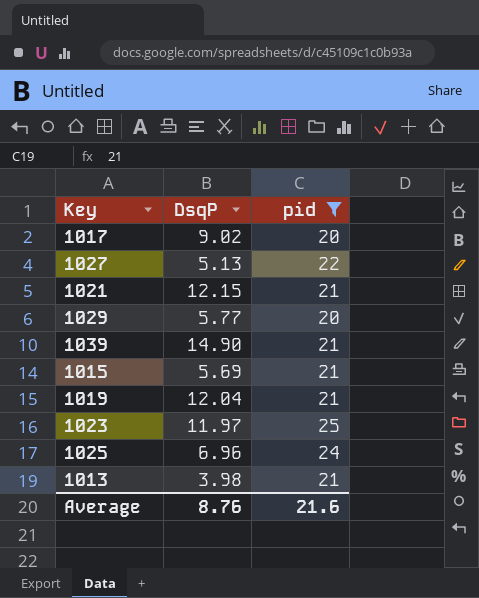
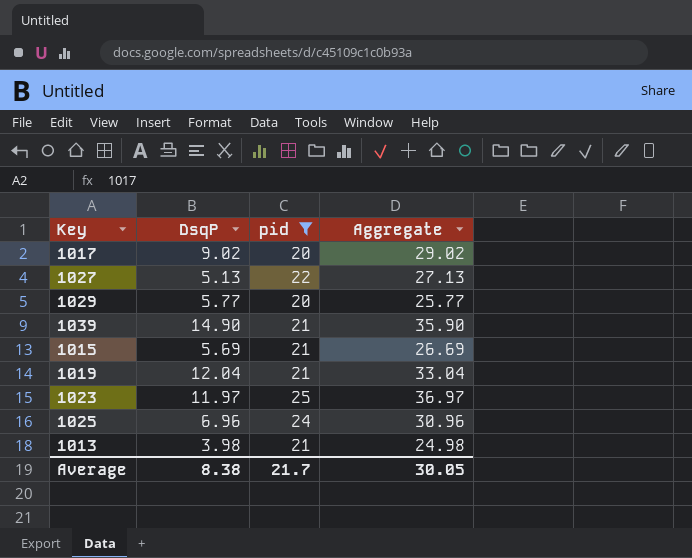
column Aggregate | formula: none -> [DsqP] + [pid]
row 1021: 12.15 | 21 -> none
Average | DsqP: 8.76 -> 8.38
Average | pid: 21.6 -> 21.7

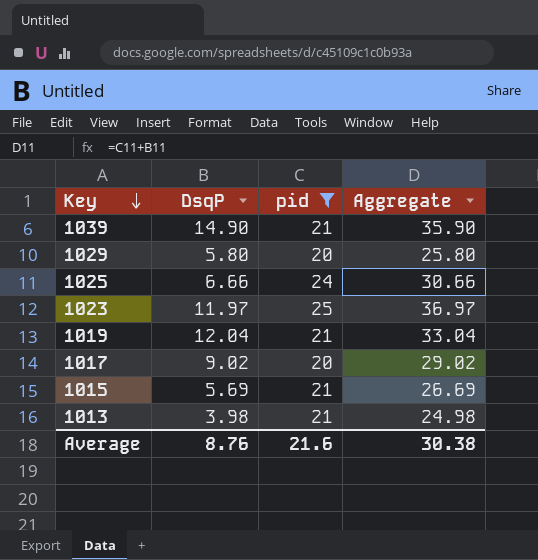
row order: none -> Key descending
row 1027: 5.13 | 22 | 27.13 -> none
1029 | DsqP: 5.77 -> 5.80
1029 | Aggregate: 25.77 -> 25.80
1025 | DsqP: 6.96 -> 6.66
1025 | Aggregate: 30.96 -> 30.66
Average | DsqP: 8.38 -> 8.76
Average | pid: 21.7 -> 21.6
Average | Aggregate: 30.05 -> 30.38

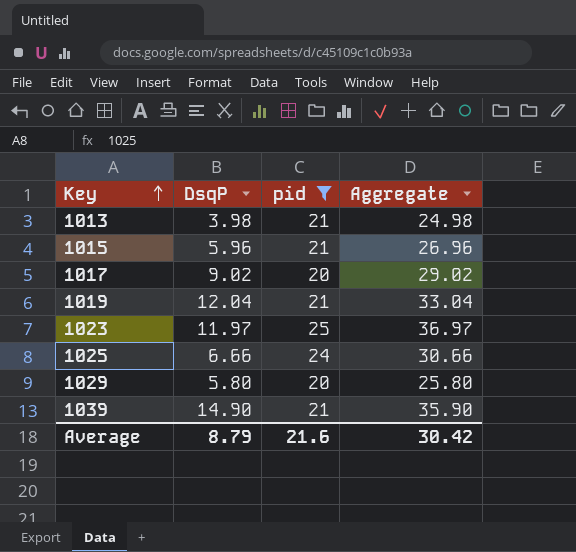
row order: Key descending -> Key ascending
1015 | DsqP: 5.69 -> 5.96
1015 | Aggregate: 26.69 -> 26.96
Average | DsqP: 8.76 -> 8.79
Average | Aggregate: 30.38 -> 30.42

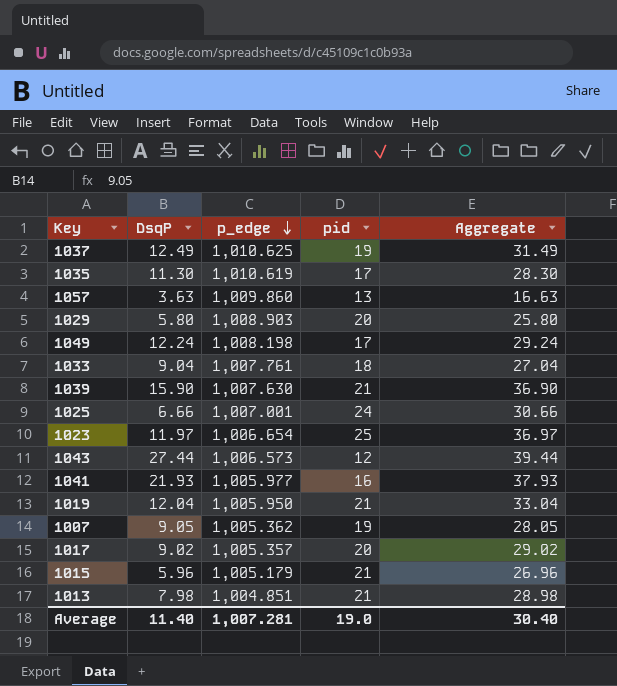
filter: pid >= 20 -> none
row order: Key ascending -> p_edge descending
column p_edge | position: none -> 3
1039 | DsqP: 14.90 -> 15.90
1039 | Aggregate: 35.90 -> 36.90
1013 | DsqP: 3.98 -> 7.98
1013 | Aggregate: 24.98 -> 28.98
Average | DsqP: 8.79 -> 11.40
Average | pid: 21.6 -> 19.0
Average | Aggregate: 30.42 -> 30.40

